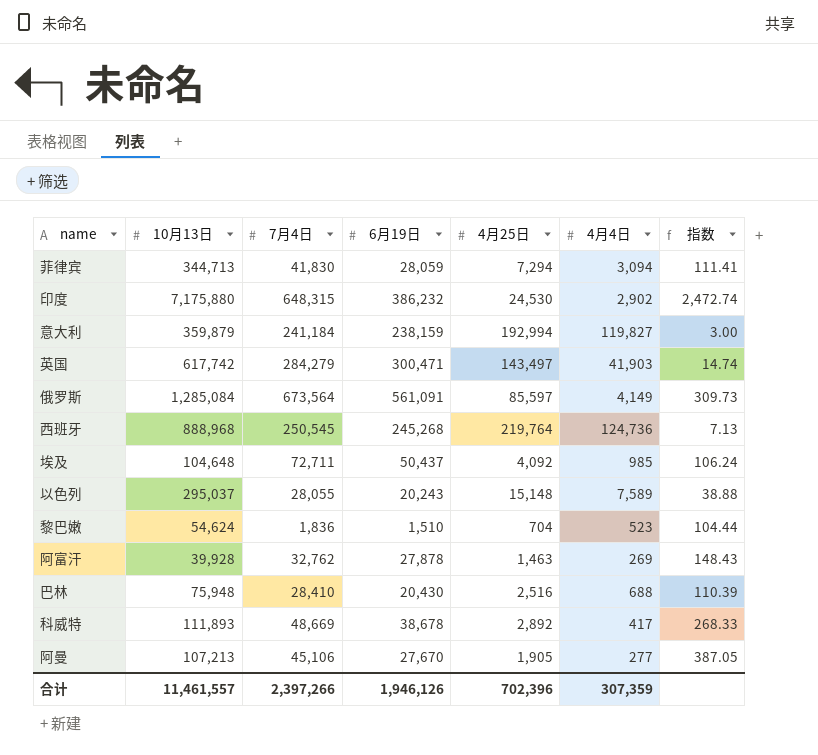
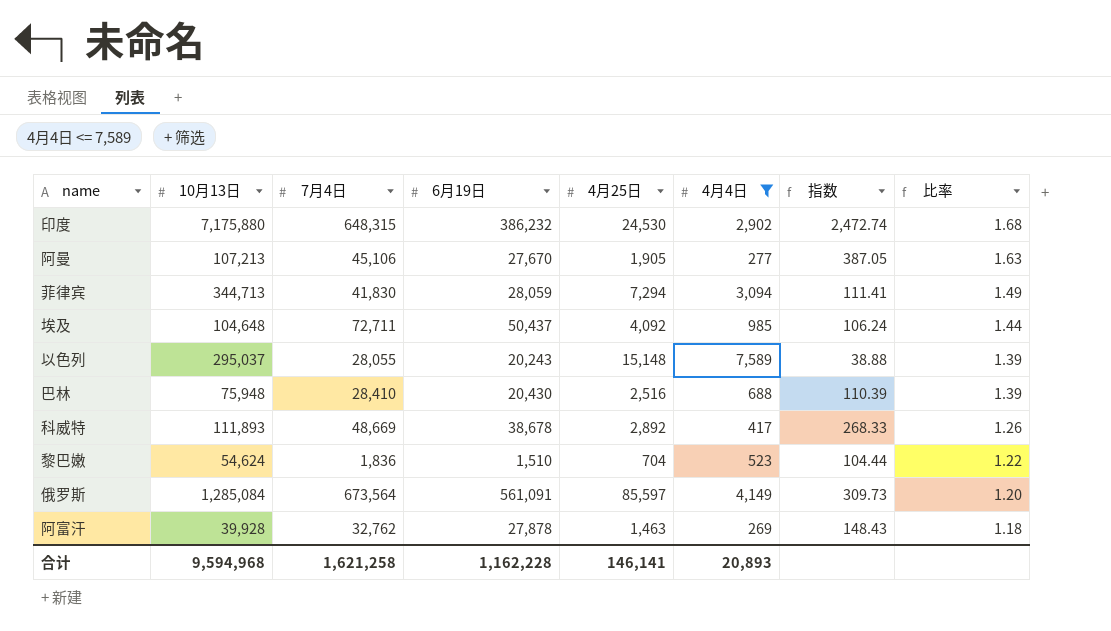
filter: none -> 4月4日 <= 7,589
row order: none -> 比率 descending
column 比率 | formula: none -> [7月4日] / [6月19日]
合计 | 10月13日: 11,461,557 -> 9,594,968
合计 | 7月4日: 2,397,266 -> 1,621,258
合计 | 6月19日: 1,946,126 -> 1,162,228
合计 | 4月25日: 702,396 -> 146,141
合计 | 4月4日: 307,359 -> 20,893

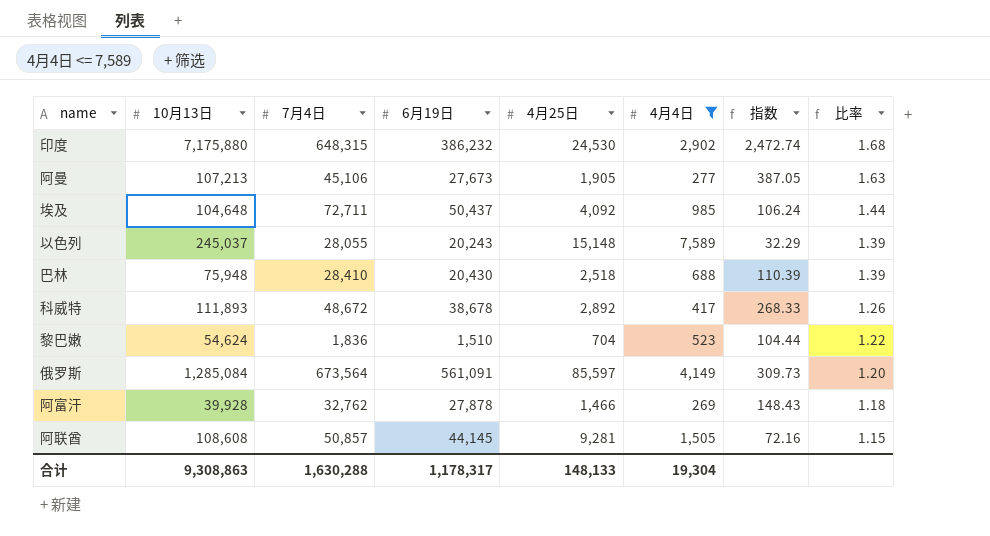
row 菲律宾: 344,713 | 41,830 | 28,059 | 7,294 | 3,094 | 111.41 | 1.49 -> none
阿曼 | 6月19日: 27,670 -> 27,673
以色列 | 10月13日: 295,037 -> 245,037
以色列 | 指数: 38.88 -> 32.29
巴林 | 4月25日: 2,516 -> 2,518
科威特 | 7月4日: 48,669 -> 48,672
阿富汗 | 4月25日: 1,463 -> 1,466
row 阿联酋: none -> 108,608 | 50,857 | 44,145 | 9,281 | 1,505 | 72.16 | 1.15
合计 | 10月13日: 9,594,968 -> 9,308,863
合计 | 7月4日: 1,621,258 -> 1,630,288
合计 | 6月19日: 1,162,228 -> 1,178,317
合计 | 4月25日: 146,141 -> 148,133
合计 | 4月4日: 20,893 -> 19,304

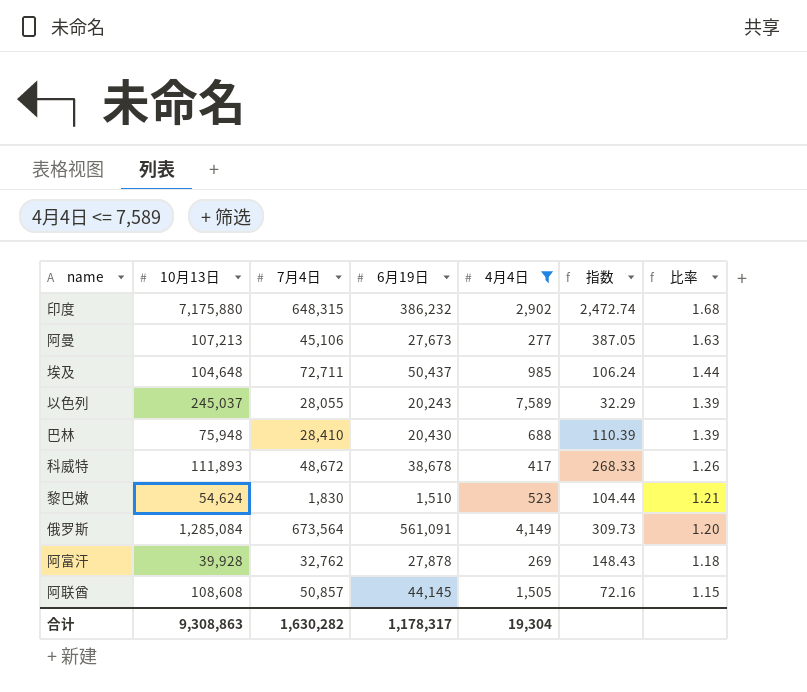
column 4月25日 | position: 5 -> none
黎巴嫩 | 7月4日: 1,836 -> 1,830
黎巴嫩 | 比率: 1.22 -> 1.21
合计 | 7月4日: 1,630,288 -> 1,630,282

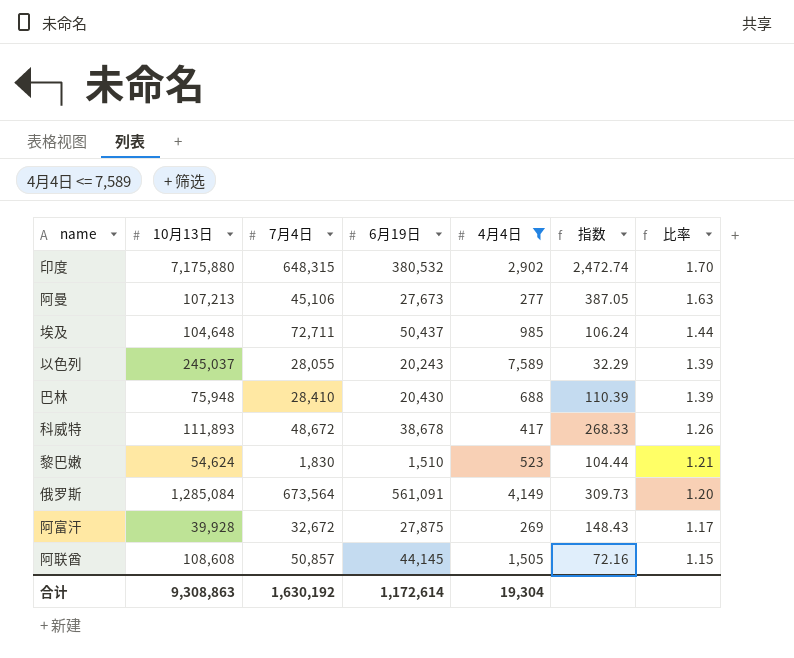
印度 | 6月19日: 386,232 -> 380,532
印度 | 比率: 1.68 -> 1.70
阿富汗 | 7月4日: 32,762 -> 32,672
阿富汗 | 6月19日: 27,878 -> 27,875
阿富汗 | 比率: 1.18 -> 1.17
合计 | 7月4日: 1,630,282 -> 1,630,192
合计 | 6月19日: 1,178,317 -> 1,172,614

